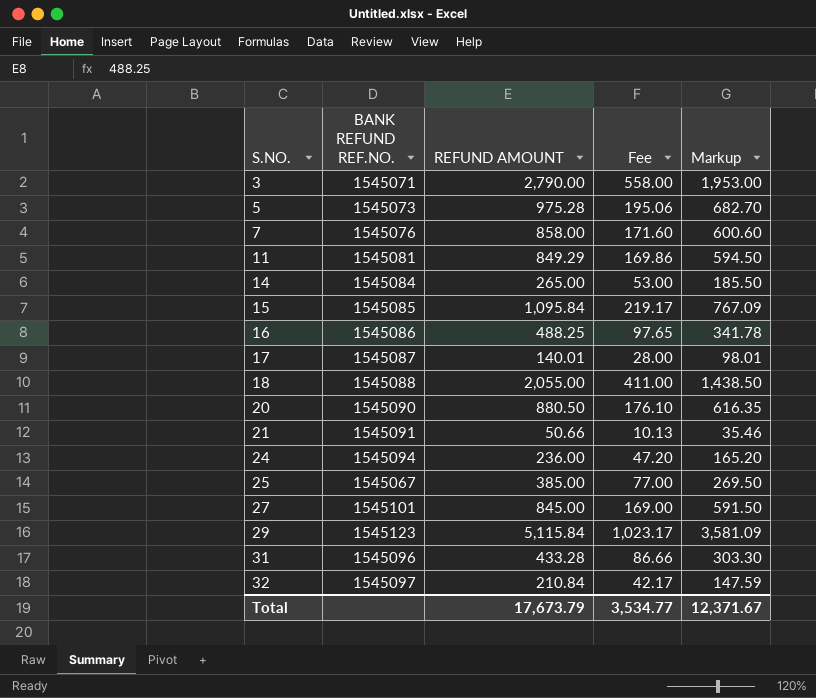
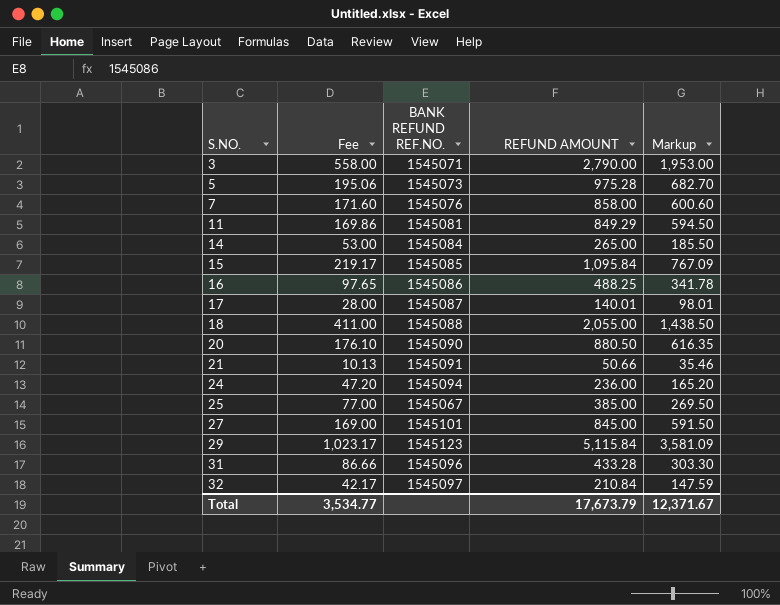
column Fee | position: 4 -> 2

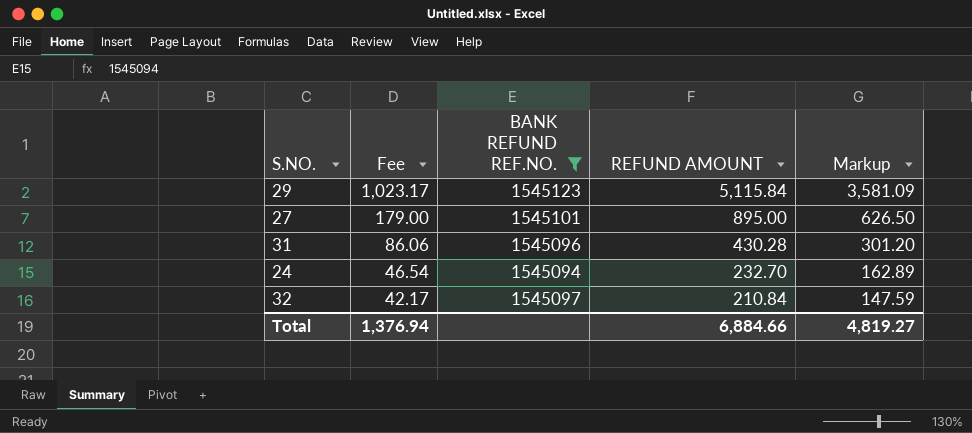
filter: none -> BANK REFUND REF.NO. >= 1545094
row order: S.NO. ascending -> Fee descending
27 | Fee: 169.00 -> 179.00
27 | REFUND AMOUNT: 845.00 -> 895.00
27 | Markup: 591.50 -> 626.50
31 | Fee: 86.66 -> 86.06
31 | REFUND AMOUNT: 433.28 -> 430.28
31 | Markup: 303.30 -> 301.20
24 | Fee: 47.20 -> 46.54
24 | REFUND AMOUNT: 236.00 -> 232.70
24 | Markup: 165.20 -> 162.89
Total | Fee: 3,534.77 -> 1,376.94
Total | REFUND AMOUNT: 17,673.79 -> 6,884.66
Total | Markup: 12,371.67 -> 4,819.27

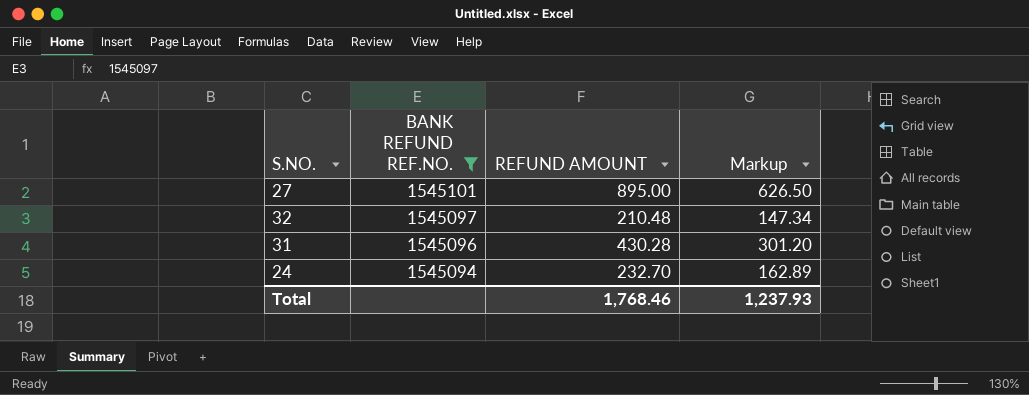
row order: Fee descending -> BANK REFUND REF.NO. descending
column Fee | formula: [REFUND AMOUNT] * 0.2 -> none
row 29: 1,023.17 | 1545123 | 5,115.84 | 3,581.09 -> none
32 | REFUND AMOUNT: 210.84 -> 210.48
32 | Markup: 147.59 -> 147.34
Total | REFUND AMOUNT: 6,884.66 -> 1,768.46
Total | Markup: 4,819.27 -> 1,237.93

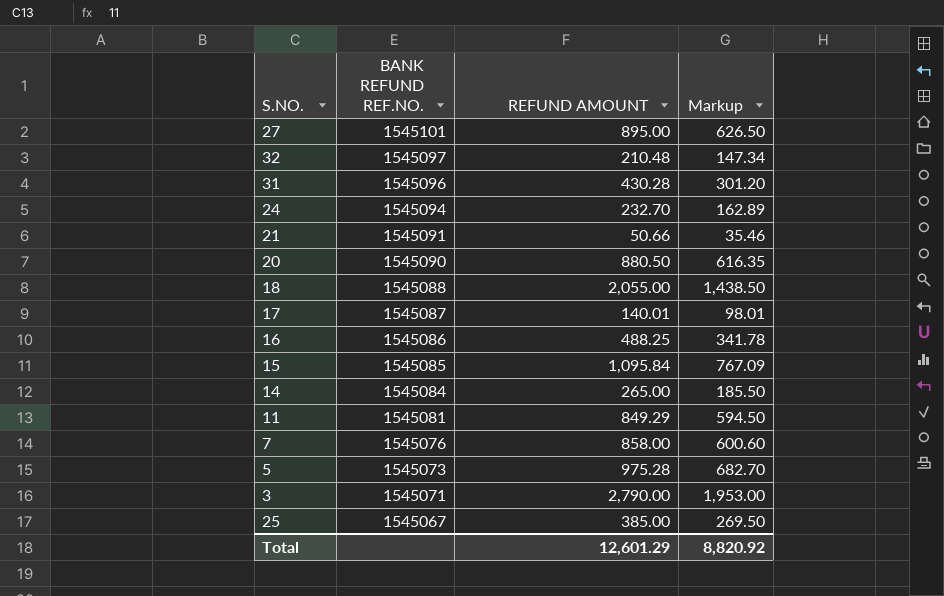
filter: BANK REFUND REF.NO. >= 1545094 -> none
Total | REFUND AMOUNT: 1,768.46 -> 12,601.29
Total | Markup: 1,237.93 -> 8,820.92

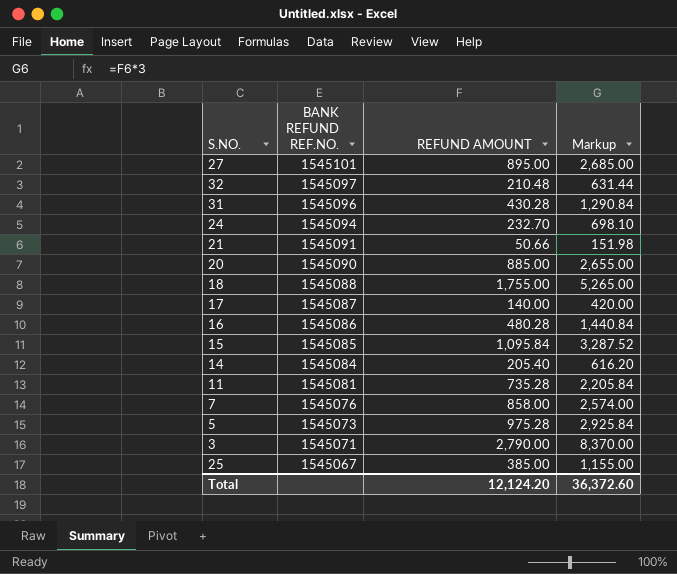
column Markup | formula: [REFUND AMOUNT] * 0.7 -> [REFUND AMOUNT] * 3
20 | REFUND AMOUNT: 880.50 -> 885.00
18 | REFUND AMOUNT: 2,055.00 -> 1,755.00
17 | REFUND AMOUNT: 140.01 -> 140.00
16 | REFUND AMOUNT: 488.25 -> 480.28
14 | REFUND AMOUNT: 265.00 -> 205.40
11 | REFUND AMOUNT: 849.29 -> 735.28
Total | REFUND AMOUNT: 12,601.29 -> 12,124.20
Total | Markup: 8,820.92 -> 36,372.60

